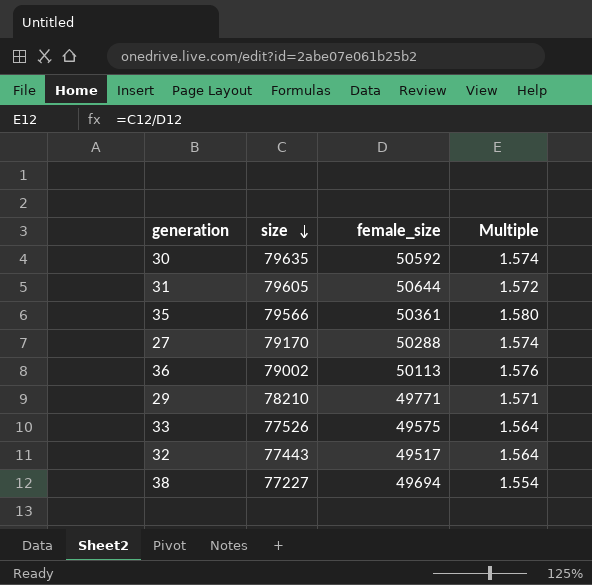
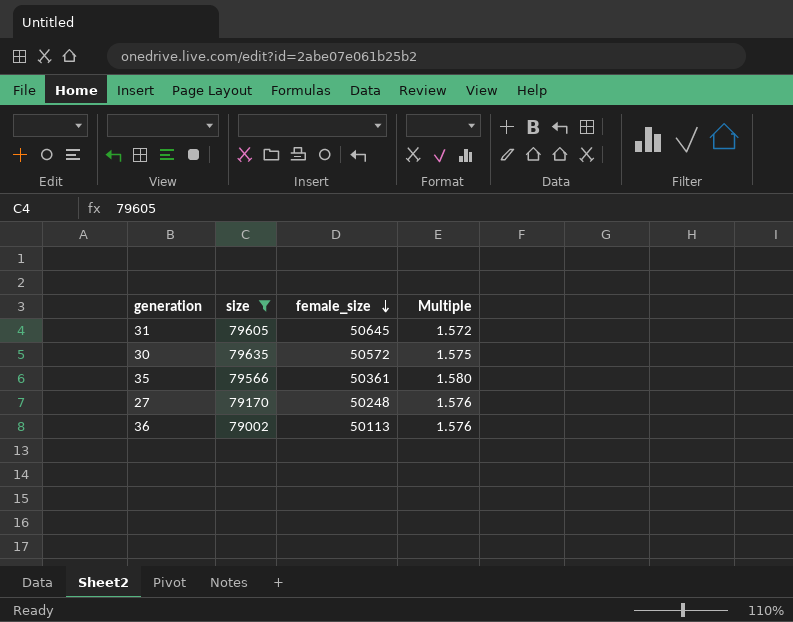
filter: none -> size >= 79002
row order: size descending -> female_size descending
31 | female_size: 50644 -> 50645
30 | female_size: 50592 -> 50572
30 | Multiple: 1.574 -> 1.575
27 | female_size: 50288 -> 50248
27 | Multiple: 1.574 -> 1.576

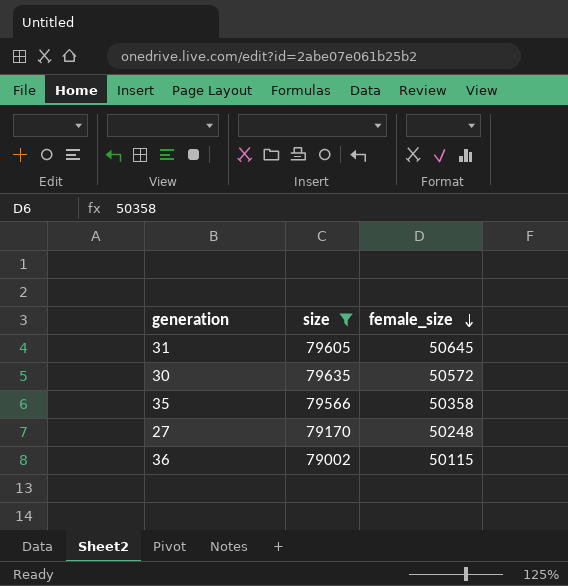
column Multiple | formula: [size] / [female_size] -> none
35 | female_size: 50361 -> 50358
36 | female_size: 50113 -> 50115

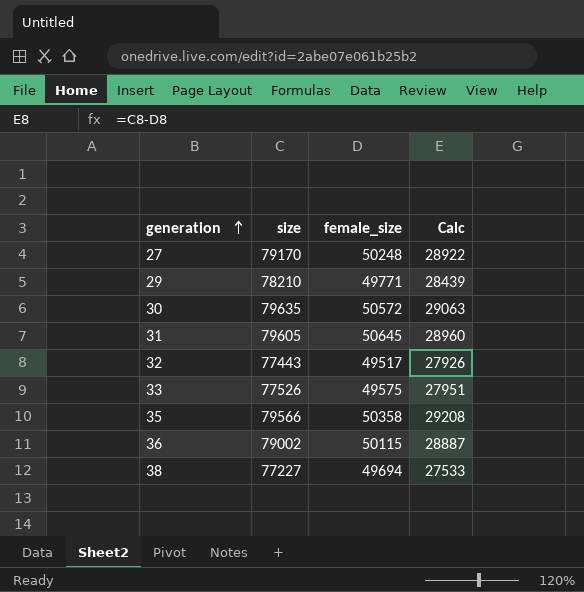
filter: size >= 79002 -> none
row order: female_size descending -> generation ascending
column Calc | formula: none -> [size] - [female_size]

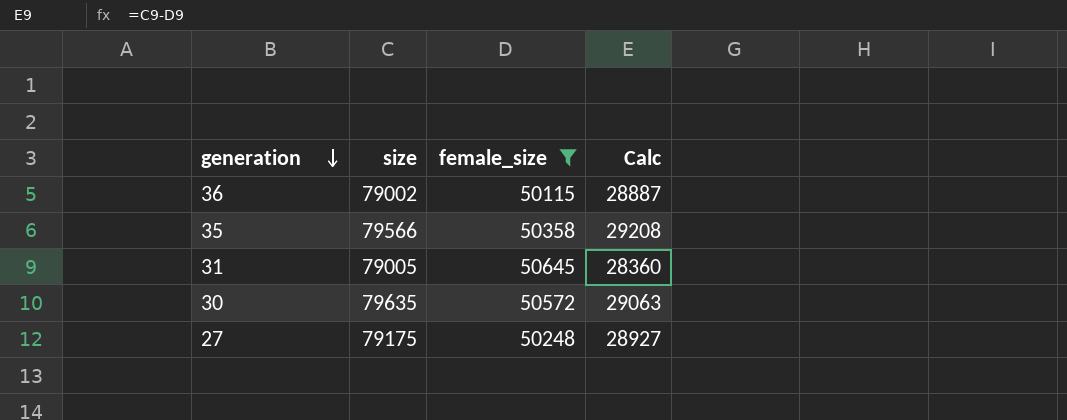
filter: none -> female_size >= 50115
row order: generation ascending -> generation descending
31 | size: 79605 -> 79005
31 | Calc: 28960 -> 28360
27 | size: 79170 -> 79175
27 | Calc: 28922 -> 28927

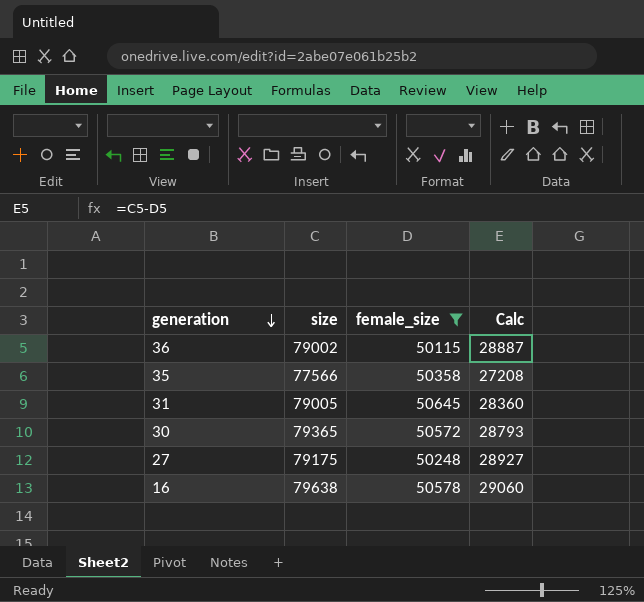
35 | size: 79566 -> 77566
35 | Calc: 29208 -> 27208
30 | size: 79635 -> 79365
30 | Calc: 29063 -> 28793
row 16: none -> 79638 | 50578 | 29060

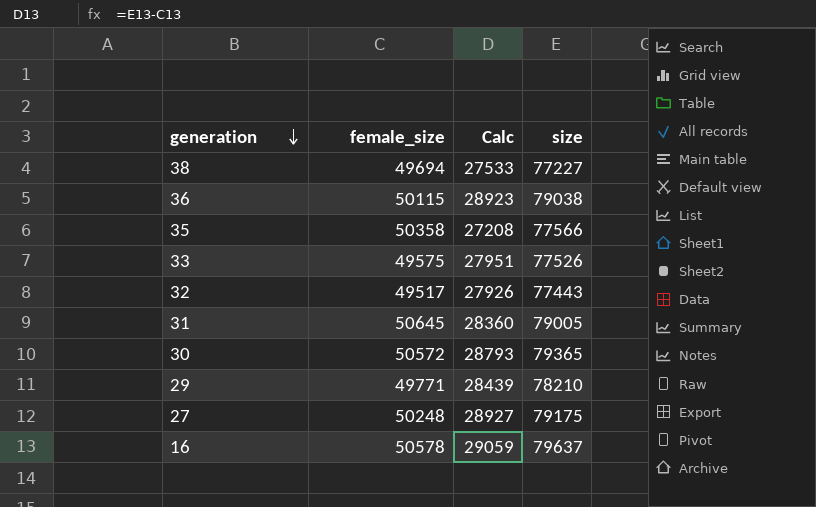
filter: female_size >= 50115 -> none
column size | position: 2 -> 4
36 | Calc: 28887 -> 28923
36 | size: 79002 -> 79038
16 | Calc: 29060 -> 29059
16 | size: 79638 -> 79637

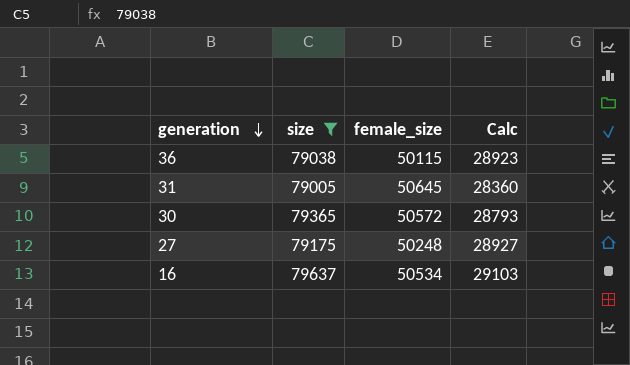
filter: none -> size >= 79005
column size | position: 4 -> 2
16 | female_size: 50578 -> 50534
16 | Calc: 29059 -> 29103

